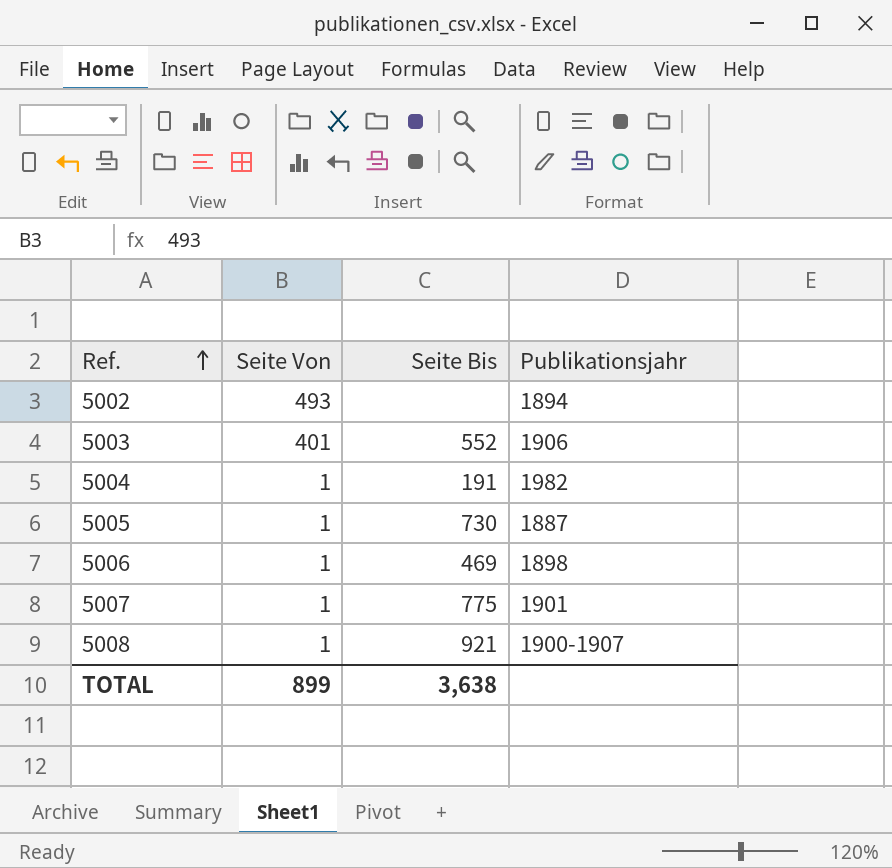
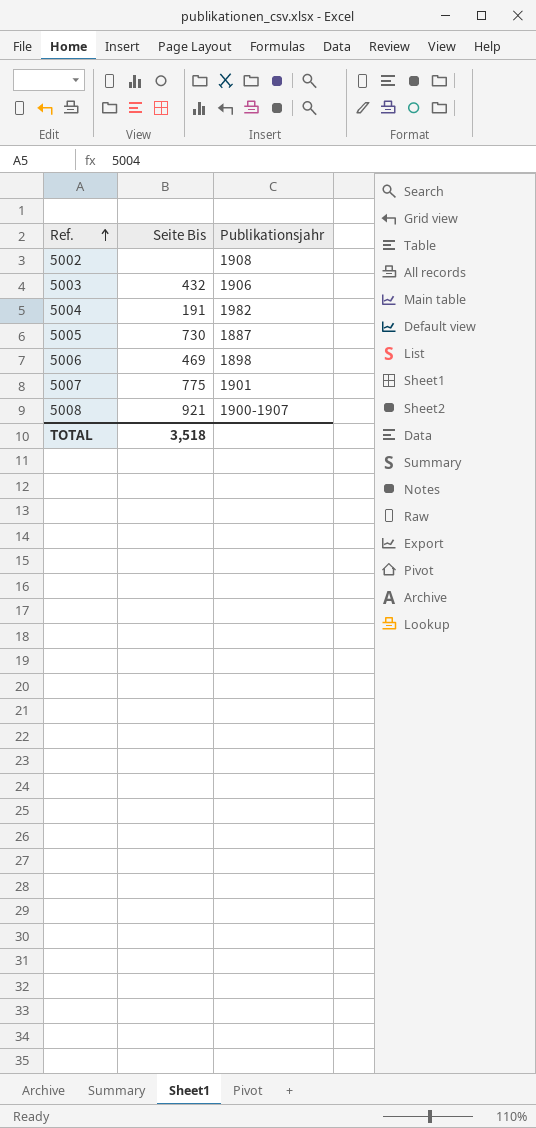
column Seite Von | position: 2 -> none
5002 | Publikationsjahr: 1894 -> 1908
5003 | Seite Bis: 552 -> 432
TOTAL | Seite Bis: 3,638 -> 3,518

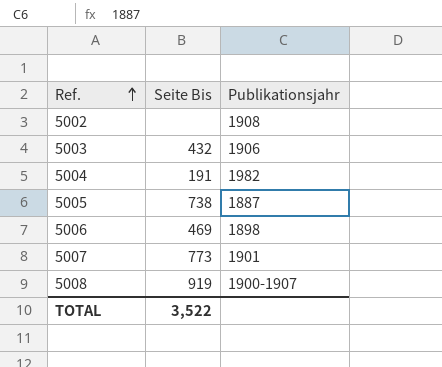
5005 | Seite Bis: 730 -> 738
5007 | Seite Bis: 775 -> 773
5008 | Seite Bis: 921 -> 919
TOTAL | Seite Bis: 3,518 -> 3,522

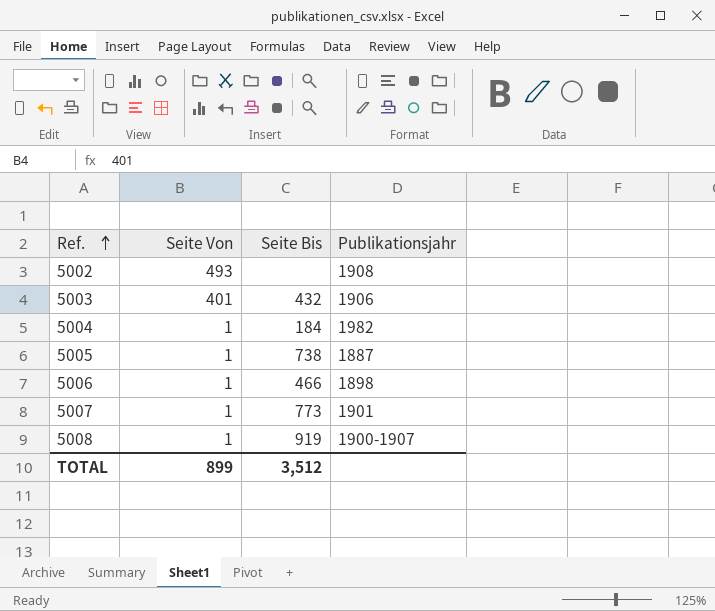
column Seite Von | position: none -> 2
5004 | Seite Bis: 191 -> 184
5006 | Seite Bis: 469 -> 466
TOTAL | Seite Bis: 3,522 -> 3,512

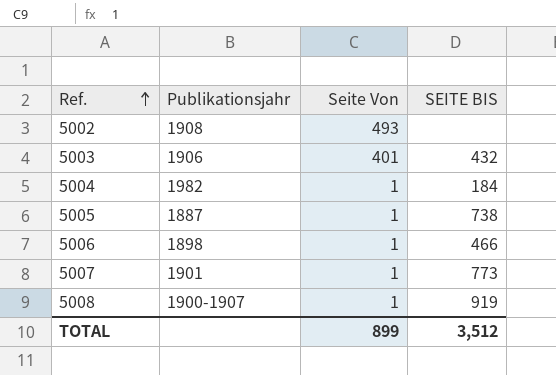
column Publikationsjahr | position: 4 -> 2
column name: Seite Bis -> SEITE BIS

